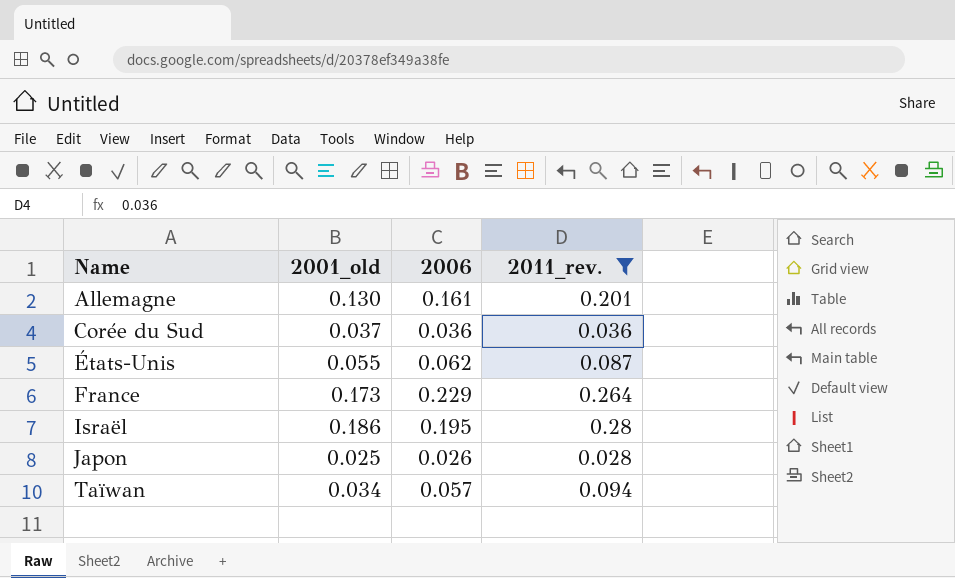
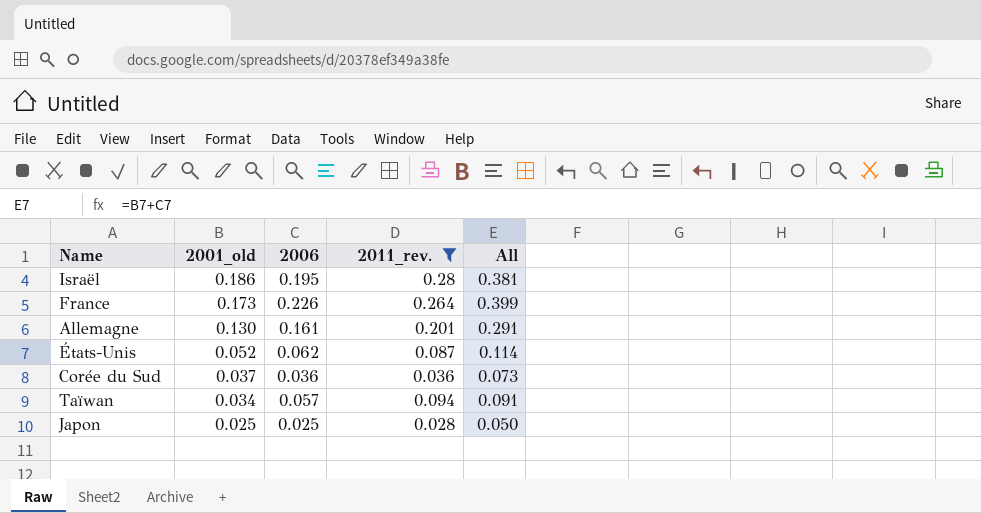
row order: Name ascending -> 2001_old descending
column All | formula: none -> [2001_old] + [2006]
France | 2006: 0.229 -> 0.226
États-Unis | 2001_old: 0.055 -> 0.052
Japon | 2006: 0.026 -> 0.025

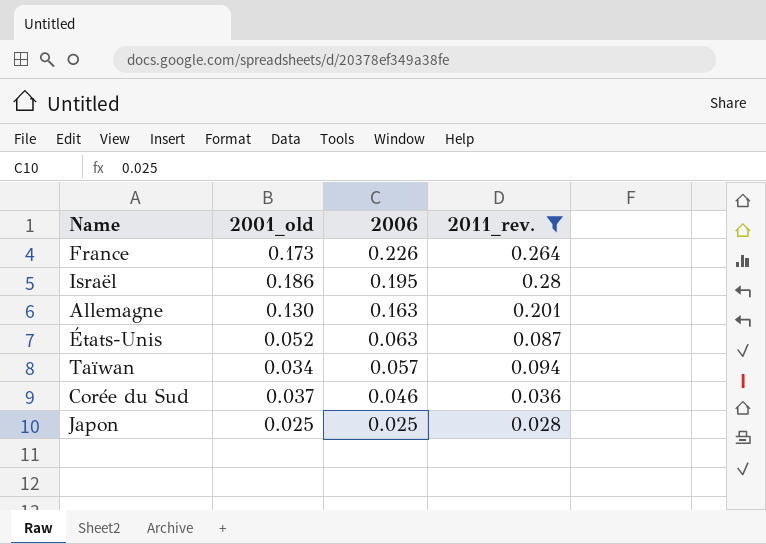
row order: 2001_old descending -> 2006 descending
column All | formula: [2001_old] + [2006] -> none
Allemagne | 2006: 0.161 -> 0.163
États-Unis | 2006: 0.062 -> 0.063
Corée du Sud | 2006: 0.036 -> 0.046

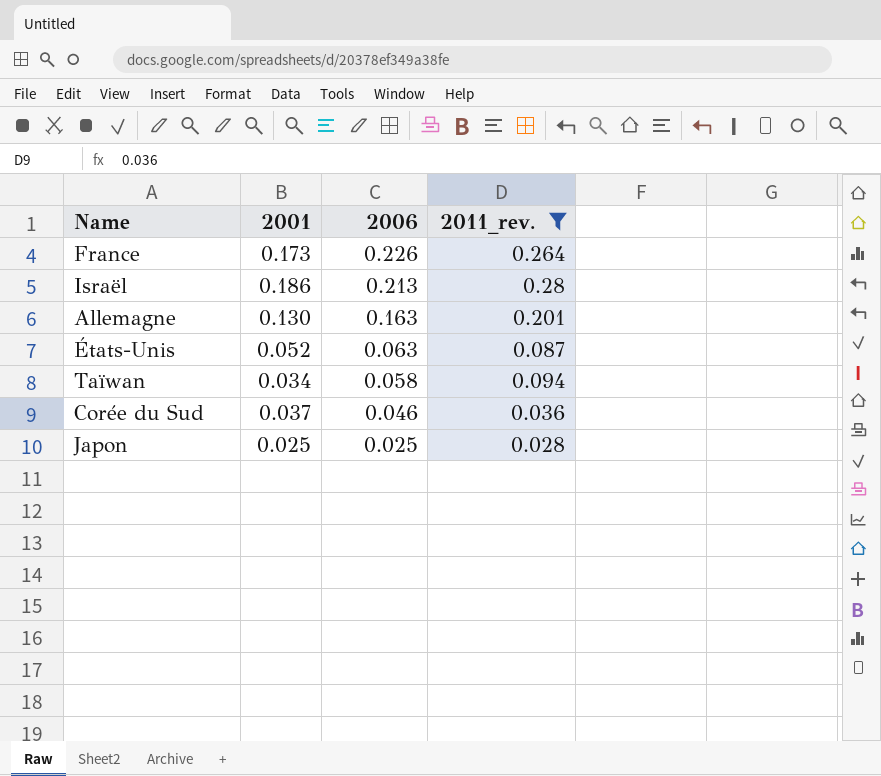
column name: 2001_old -> 2001
Israël | 2006: 0.195 -> 0.213
Taïwan | 2006: 0.057 -> 0.058

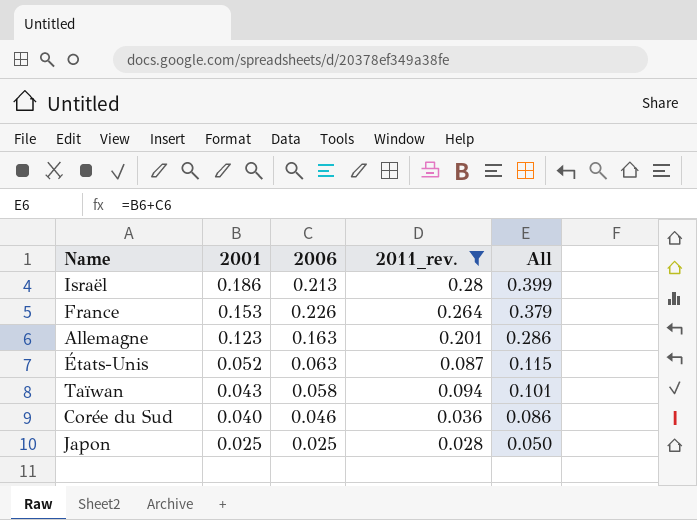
row order: 2006 descending -> 2001 descending
column All | formula: none -> [2001] + [2006]
France | 2001: 0.173 -> 0.153
Allemagne | 2001: 0.130 -> 0.123
Taïwan | 2001: 0.034 -> 0.043
Corée du Sud | 2001: 0.037 -> 0.040

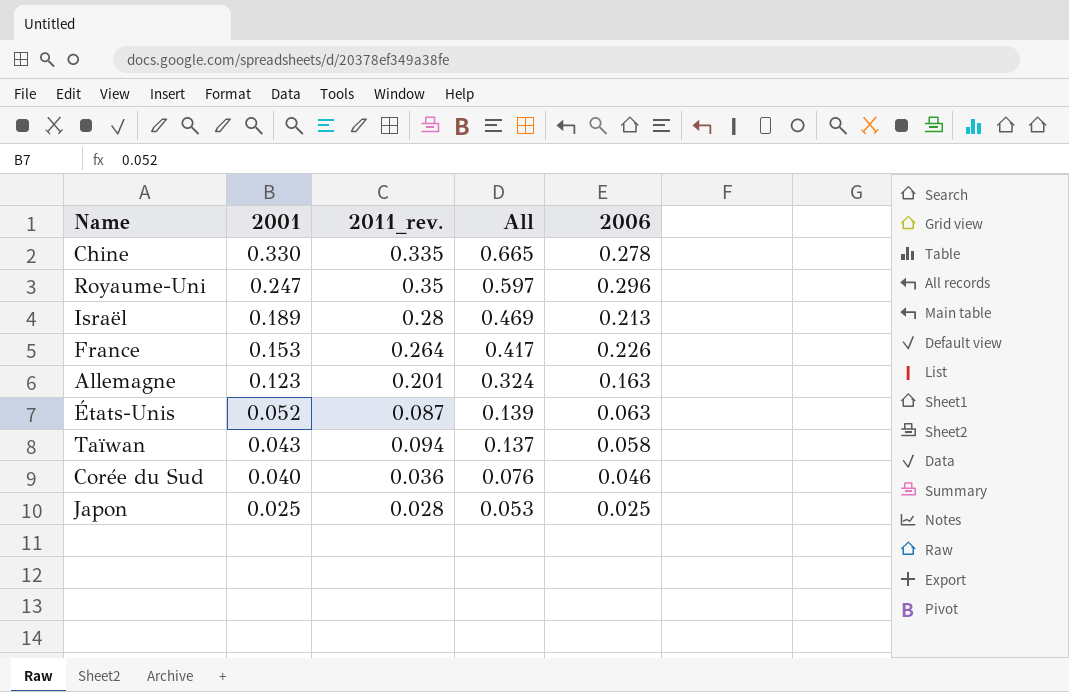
filter: 2011_rev. <= 0.28 -> none
column All | formula: [2001] + [2006] -> [2001] + [2011_rev.]
column 2006 | position: 3 -> 5
Israël | 2001: 0.186 -> 0.189

